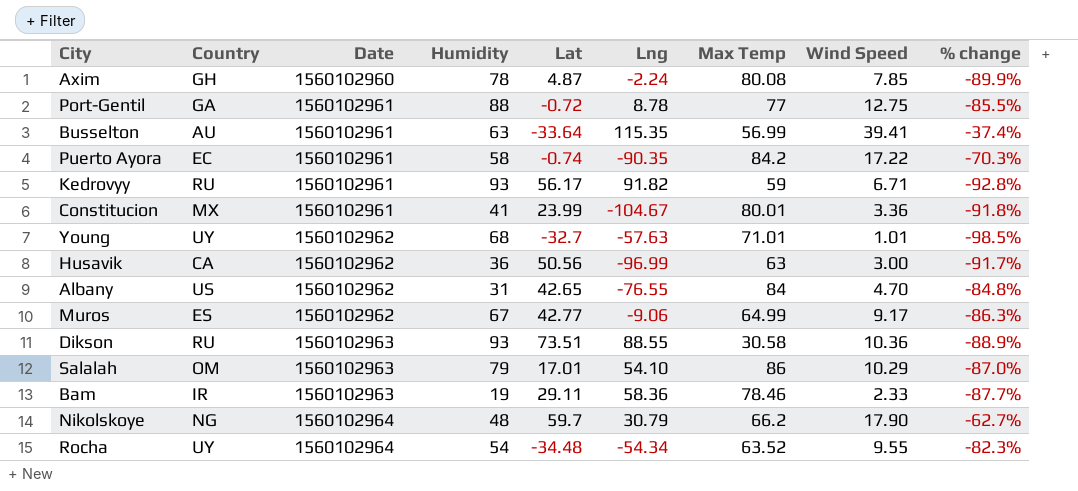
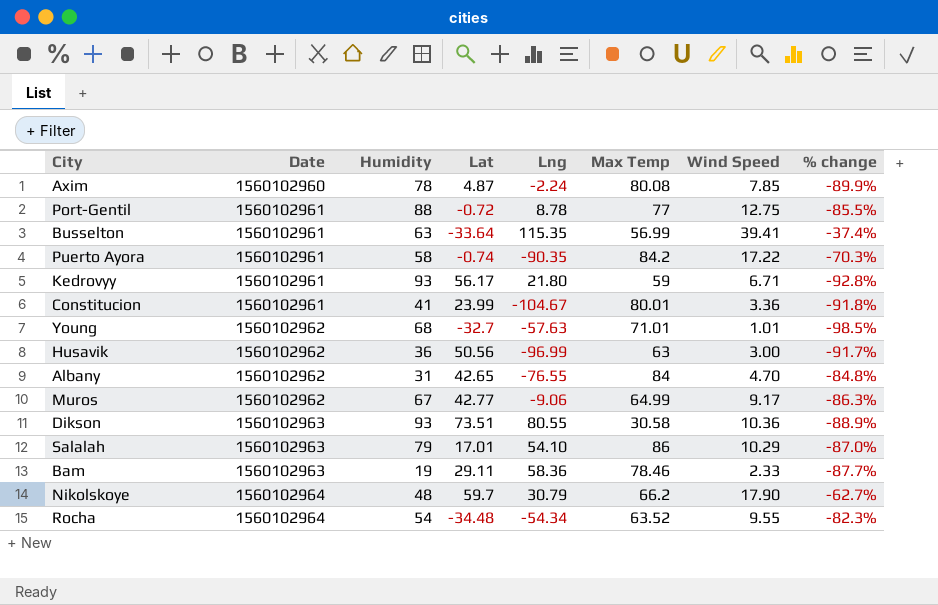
column Country | position: 2 -> none
Kedrovyy | Lng: 91.82 -> 21.80
Dikson | Lng: 88.55 -> 80.55

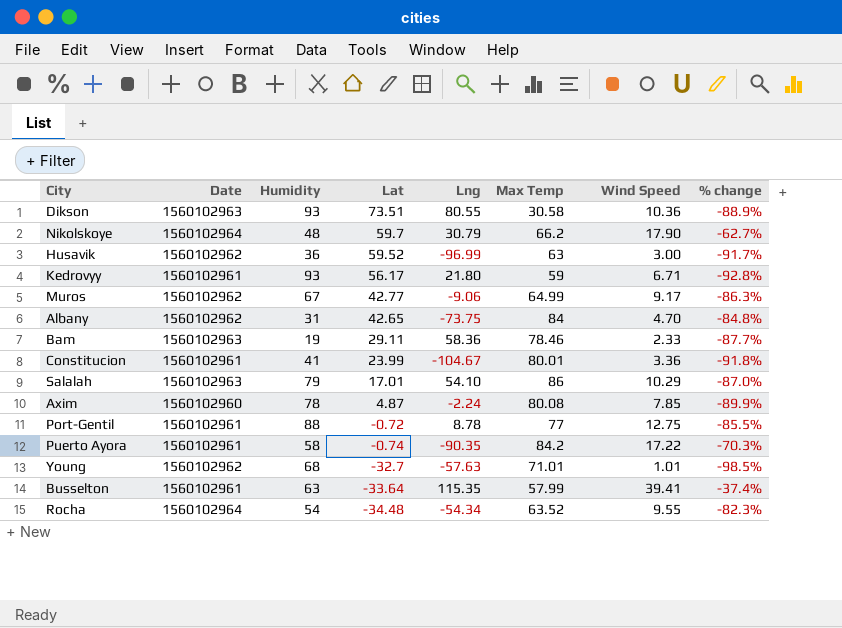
row order: Date ascending -> Lat descending
Husavik | Lat: 50.56 -> 59.52
Albany | Lng: -76.55 -> -73.75
Busselton | Max Temp: 56.99 -> 57.99

